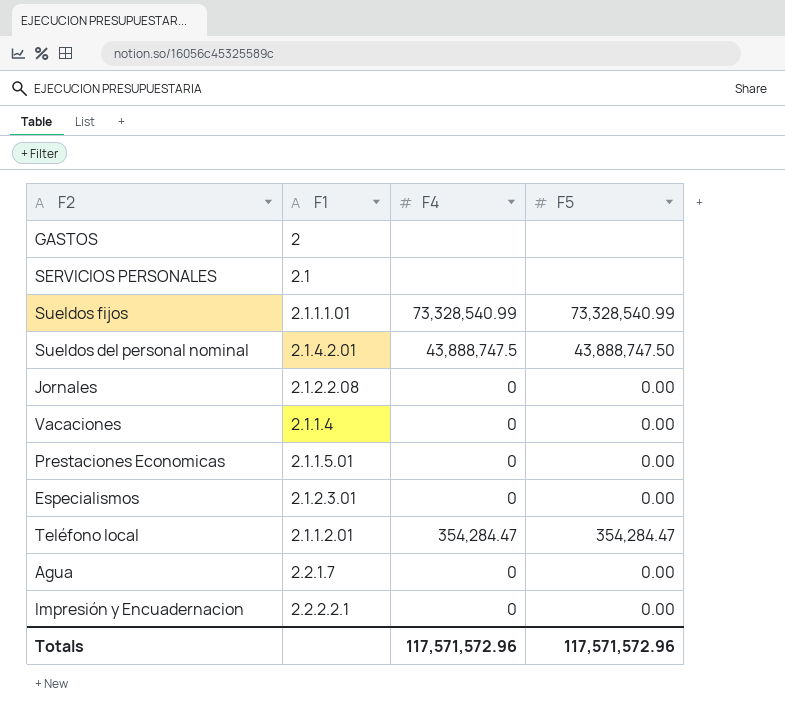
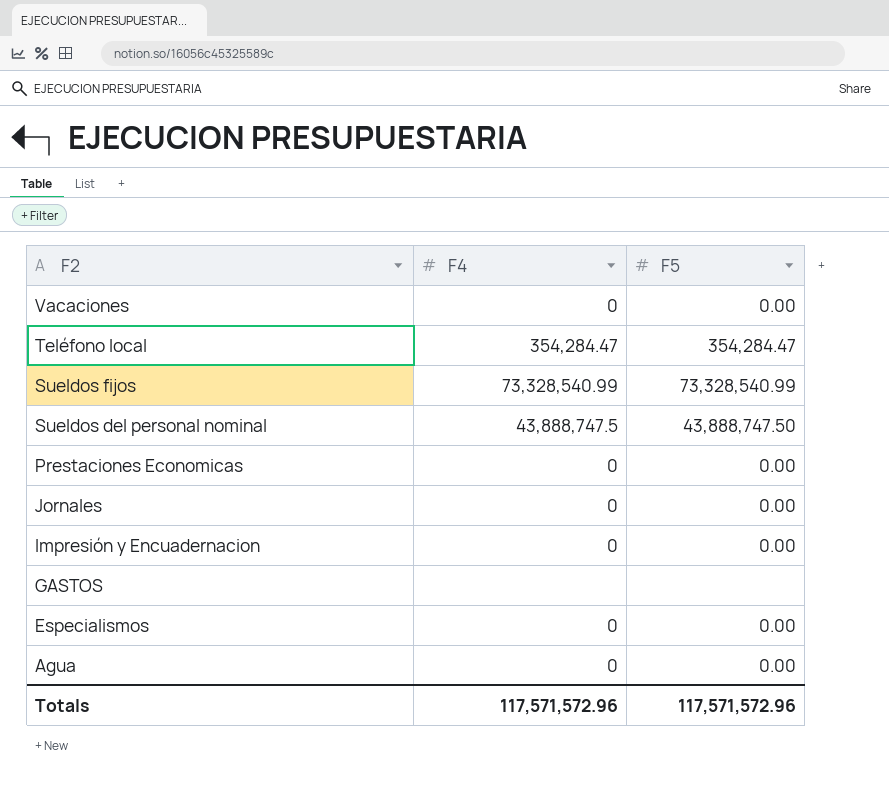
row order: none -> F2 descending
column F1 | position: 2 -> none
row SERVICIOS PERSONALES: 2.1 | none | none -> none

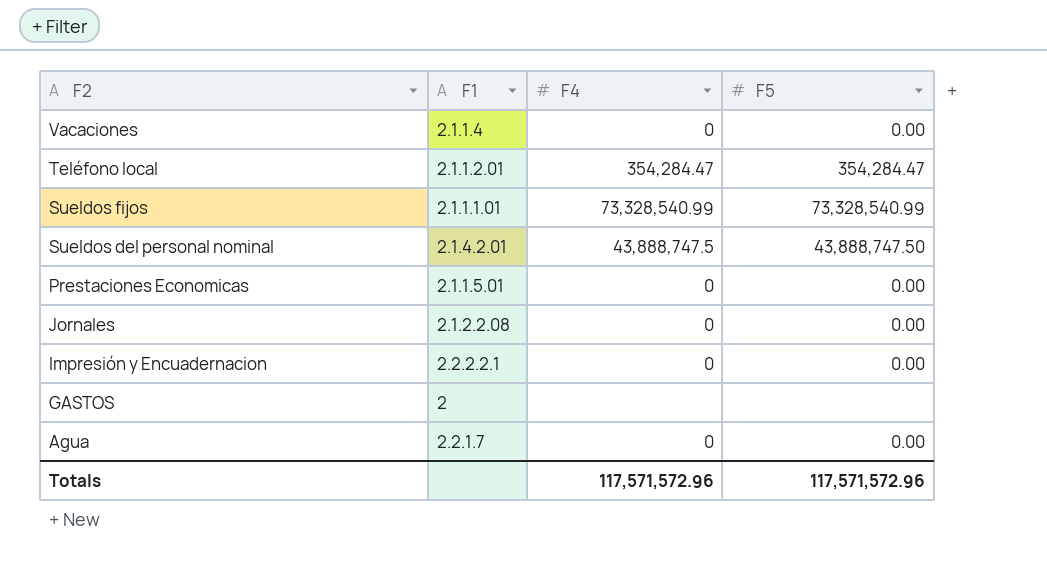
column F1 | position: none -> 2
row Especialismos: 0 | 0.00 -> none

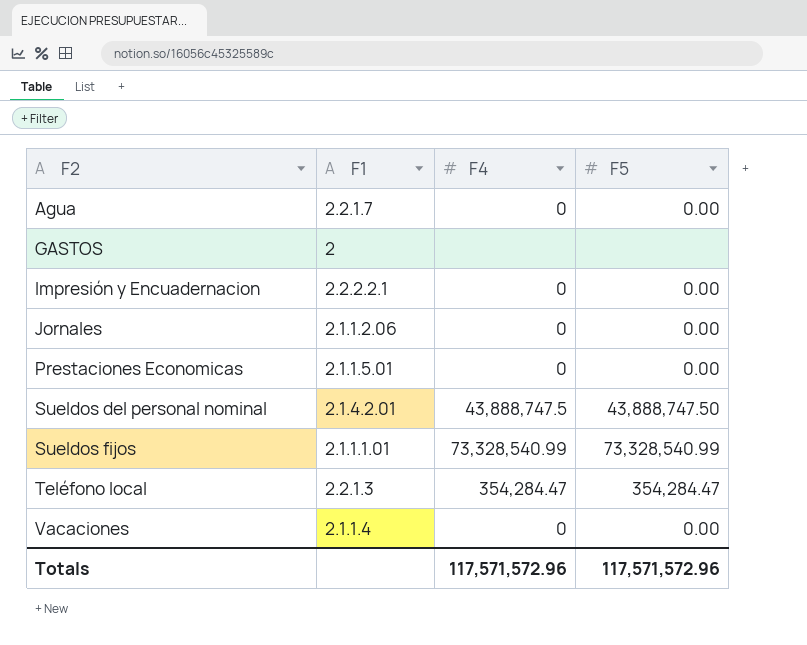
row order: F2 descending -> F2 ascending
Jornales | F1: 2.1.2.2.08 -> 2.1.1.2.06
Teléfono local | F1: 2.1.1.2.01 -> 2.2.1.3

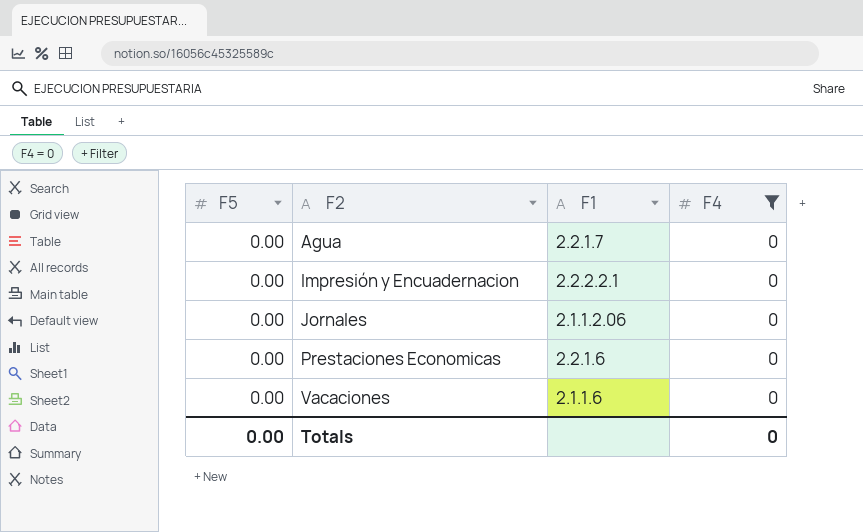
filter: none -> F4 = 0
column F5 | position: 4 -> 1
Prestaciones Economicas | F1: 2.1.1.5.01 -> 2.2.1.6
Vacaciones | F1: 2.1.1.4 -> 2.1.1.6
Totals | F5: 117,571,572.96 -> 0.00
Totals | F4: 117,571,572.96 -> 0

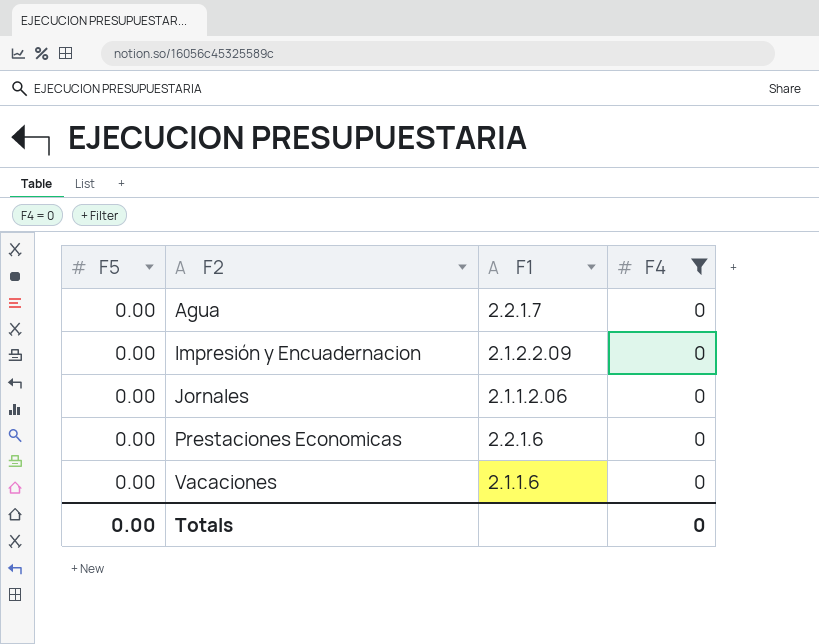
Impresión y Encuadernacion | F1: 2.2.2.2.1 -> 2.1.2.2.09

